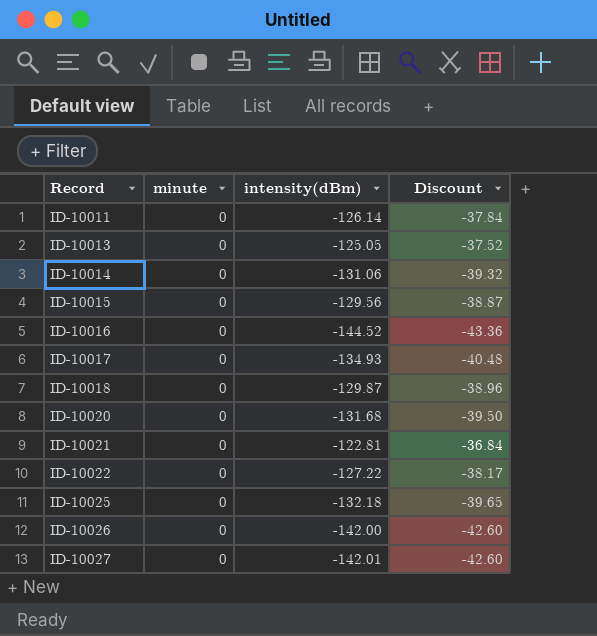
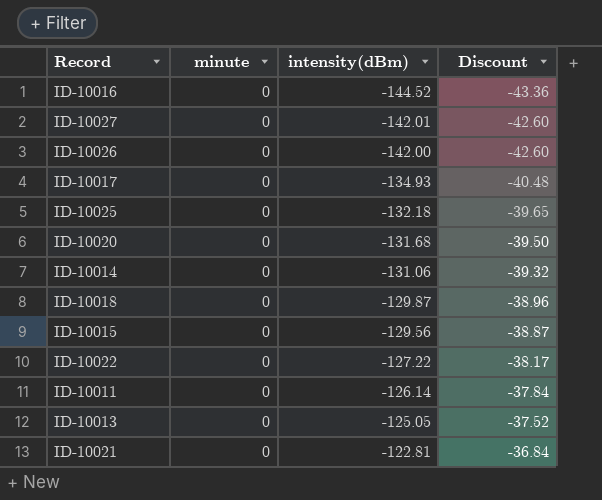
row order: Record ascending -> intensity(dBm) ascending

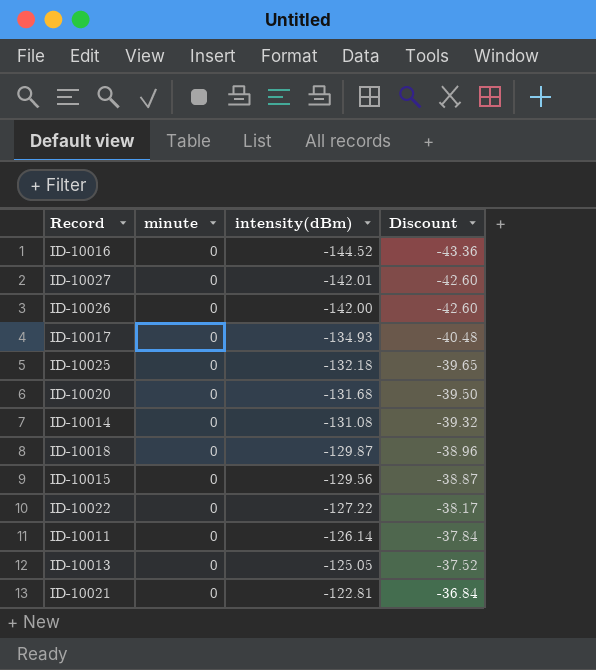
ID-10014 | intensity(dBm): -131.06 -> -131.08

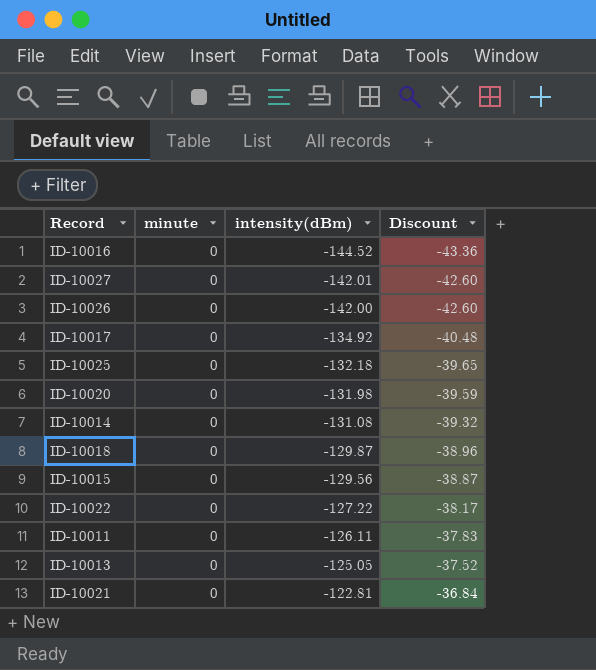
ID-10017 | intensity(dBm): -134.93 -> -134.92
ID-10020 | intensity(dBm): -131.68 -> -131.98
ID-10020 | Discount: -39.50 -> -39.59
ID-10011 | intensity(dBm): -126.14 -> -126.11
ID-10011 | Discount: -37.84 -> -37.83

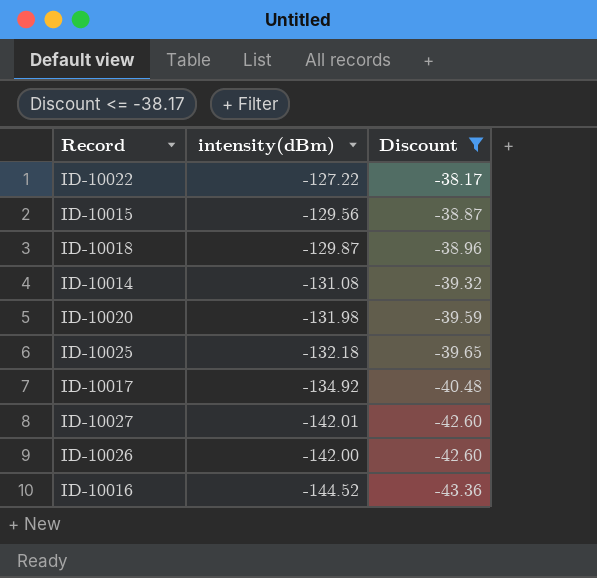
filter: none -> Discount <= -38.17
row order: intensity(dBm) ascending -> Discount descending
column minute | position: 2 -> none

